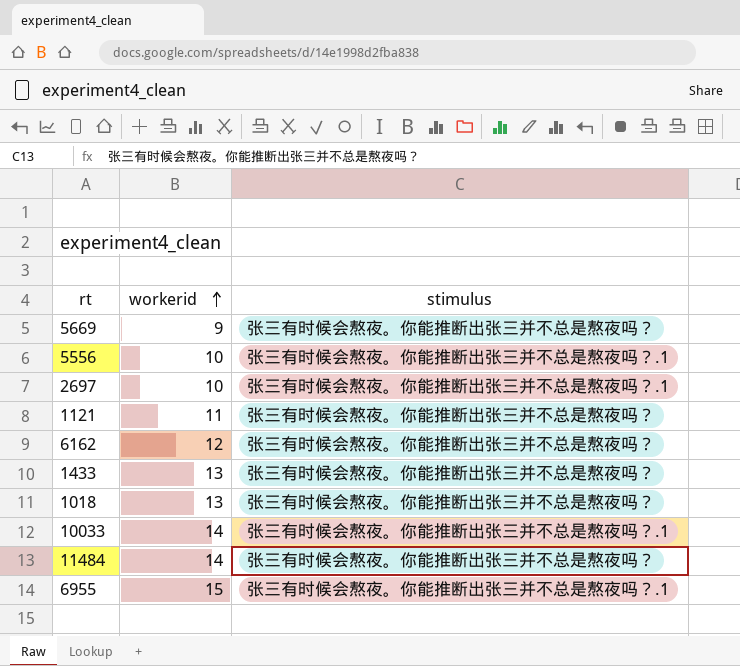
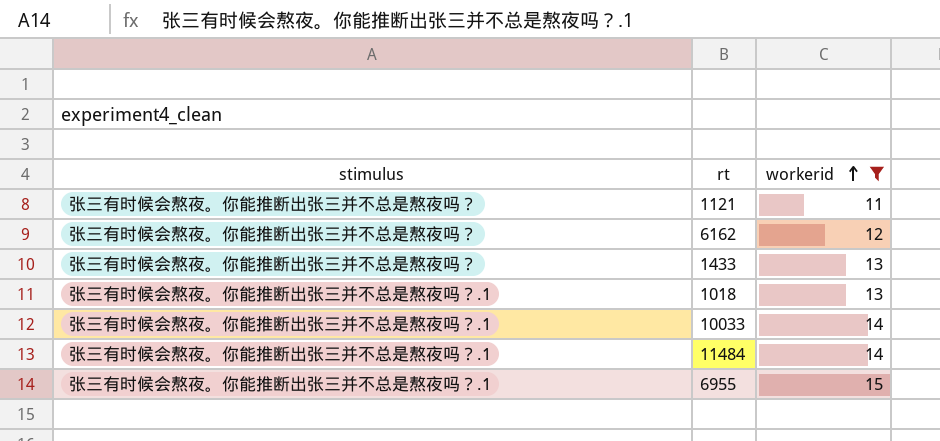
filter: none -> workerid >= 11
column stimulus | position: 3 -> 1
1018 | stimulus: 张三有时候会熬夜。你能推断出张三并不总是熬夜吗？ -> 张三有时候会熬夜。你能推断出张三并不总是熬夜吗？.1
11484 | stimulus: 张三有时候会熬夜。你能推断出张三并不总是熬夜吗？ -> 张三有时候会熬夜。你能推断出张三并不总是熬夜吗？.1

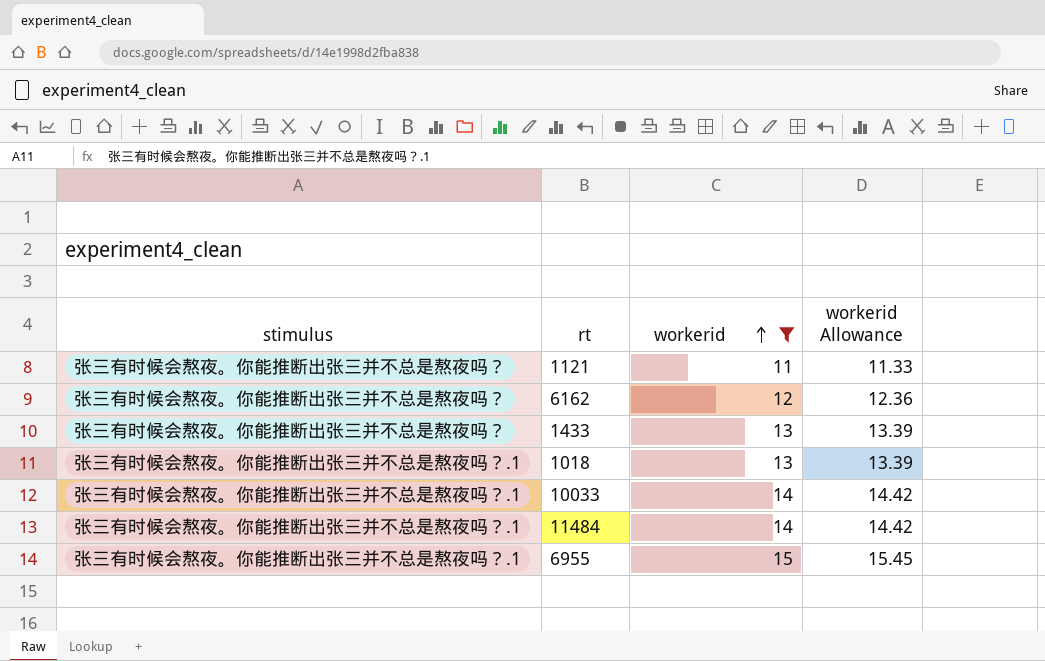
column workerid Allowance | formula: none -> [workerid] * 1.03

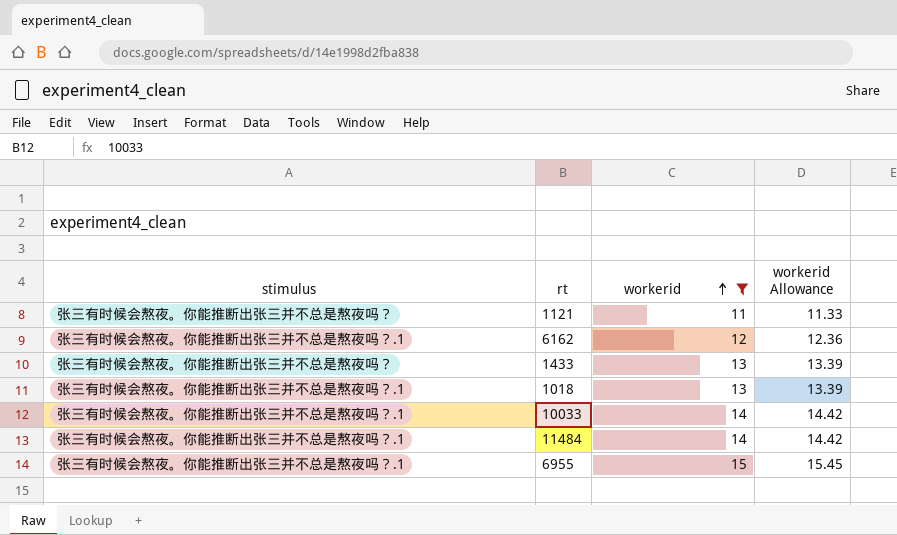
6162 | stimulus: 张三有时候会熬夜。你能推断出张三并不总是熬夜吗？ -> 张三有时候会熬夜。你能推断出张三并不总是熬夜吗？.1

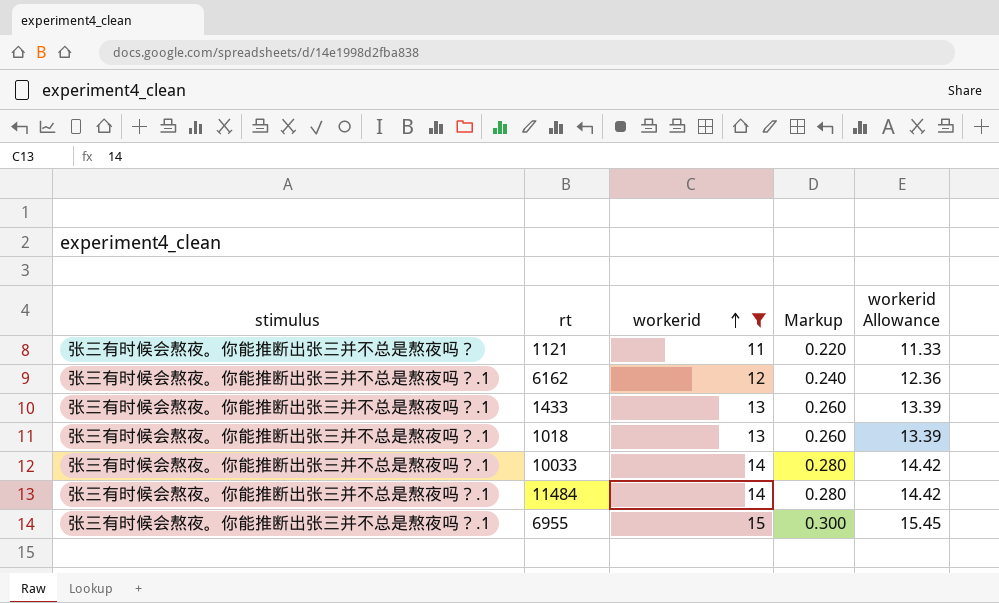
column Markup | formula: none -> [workerid] * 0.02
1433 | stimulus: 张三有时候会熬夜。你能推断出张三并不总是熬夜吗？ -> 张三有时候会熬夜。你能推断出张三并不总是熬夜吗？.1

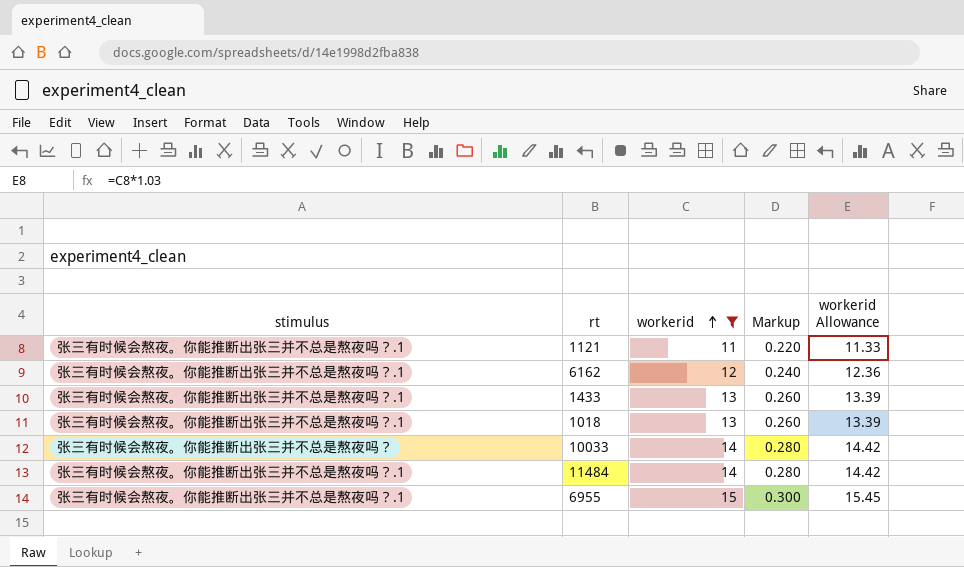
1121 | stimulus: 张三有时候会熬夜。你能推断出张三并不总是熬夜吗？ -> 张三有时候会熬夜。你能推断出张三并不总是熬夜吗？.1
10033 | stimulus: 张三有时候会熬夜。你能推断出张三并不总是熬夜吗？.1 -> 张三有时候会熬夜。你能推断出张三并不总是熬夜吗？

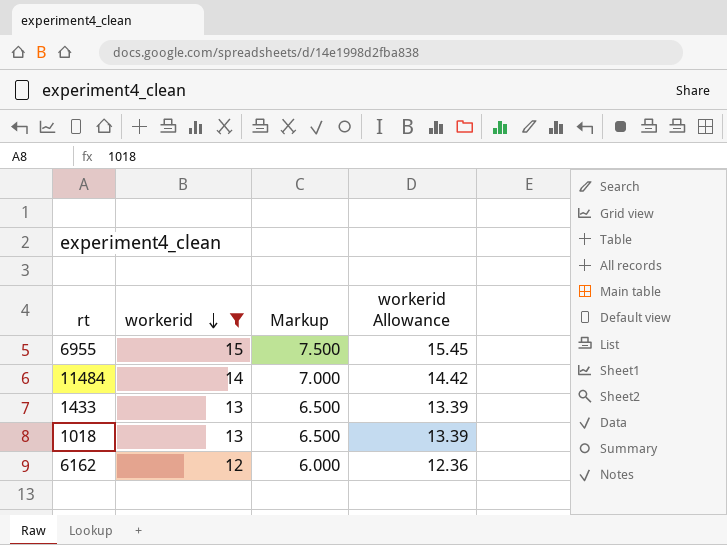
row order: workerid ascending -> workerid descending
column stimulus | position: 1 -> none
column Markup | formula: [workerid] * 0.02 -> [workerid] * 0.5
row 1121: 张三有时候会熬夜。你能推断出张三并不总是熬夜吗？.1 | 11 | 0.220 | 11.33 -> none
row 10033: 张三有时候会熬夜。你能推断出张三并不总是熬夜吗？ | 14 | 0.280 | 14.42 -> none

